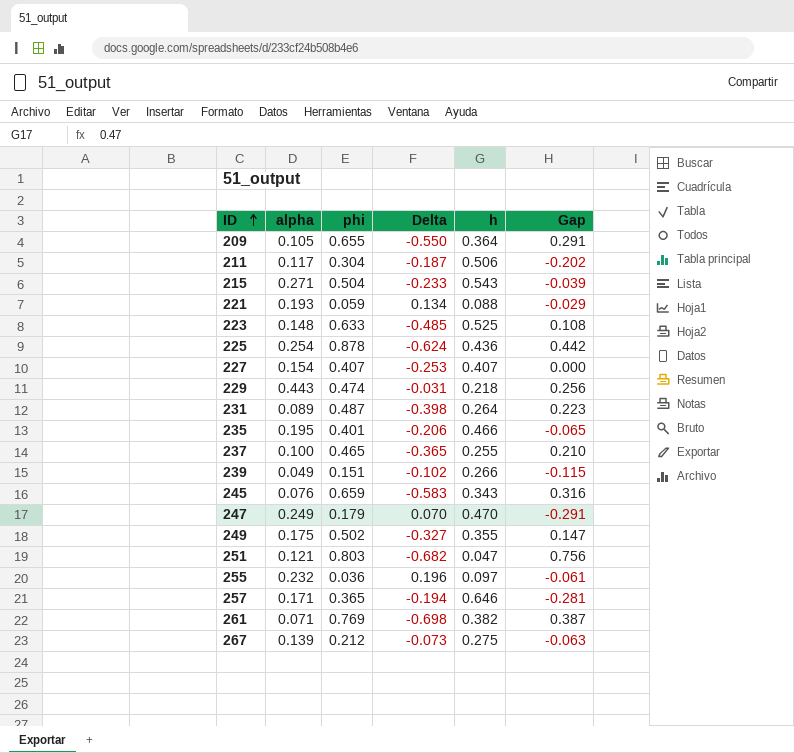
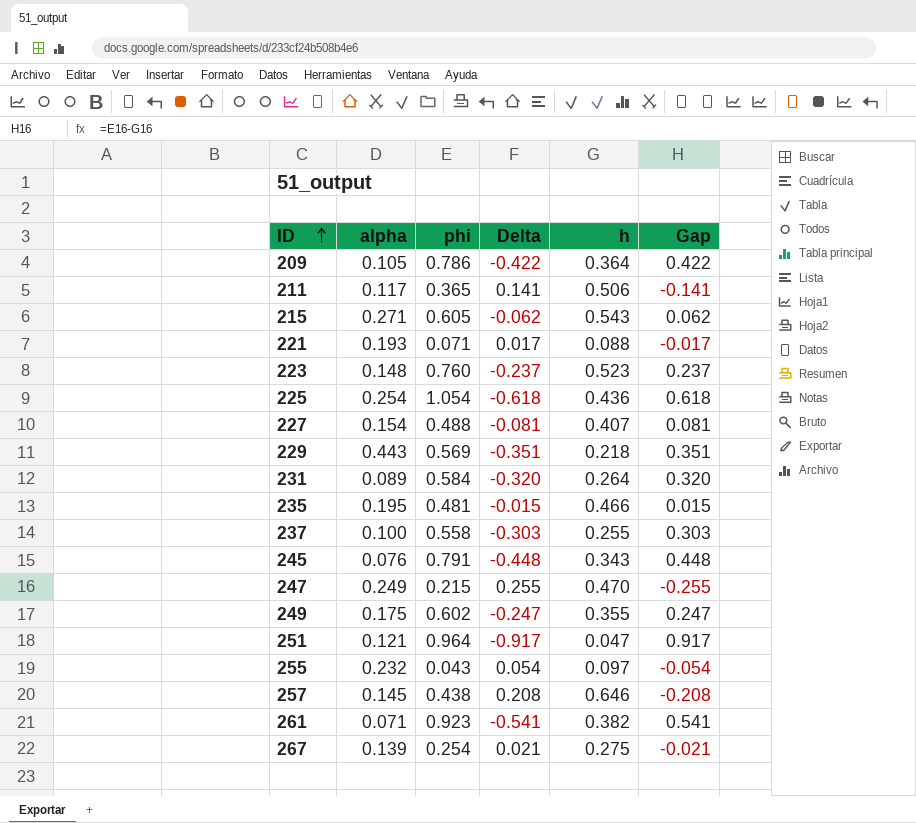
column Delta | formula: [alpha] - [phi] -> [h] - [phi]
row 239: 0.049 | 0.151 | -0.102 | 0.266 | -0.115 -> none
209 | phi: 0.655 -> 0.786
209 | Gap: 0.291 -> 0.422
211 | phi: 0.304 -> 0.365
211 | Gap: -0.202 -> -0.141
215 | phi: 0.504 -> 0.605
215 | Gap: -0.039 -> 0.062
221 | phi: 0.059 -> 0.071
221 | Gap: -0.029 -> -0.017
223 | phi: 0.633 -> 0.760
223 | h: 0.525 -> 0.523
223 | Gap: 0.108 -> 0.237
225 | phi: 0.878 -> 1.054
225 | Gap: 0.442 -> 0.618
227 | phi: 0.407 -> 0.488
227 | Gap: 0.000 -> 0.081
229 | phi: 0.474 -> 0.569
229 | Gap: 0.256 -> 0.351
231 | phi: 0.487 -> 0.584
231 | Gap: 0.223 -> 0.320
235 | phi: 0.401 -> 0.481
235 | Gap: -0.065 -> 0.015
237 | phi: 0.465 -> 0.558
237 | Gap: 0.210 -> 0.303
245 | phi: 0.659 -> 0.791
245 | Gap: 0.316 -> 0.448
247 | phi: 0.179 -> 0.215
247 | Gap: -0.291 -> -0.255
249 | phi: 0.502 -> 0.602
249 | Gap: 0.147 -> 0.247
251 | phi: 0.803 -> 0.964
251 | Gap: 0.756 -> 0.917
255 | phi: 0.036 -> 0.043
255 | Gap: -0.061 -> -0.054
257 | alpha: 0.171 -> 0.145
257 | phi: 0.365 -> 0.438
257 | Gap: -0.281 -> -0.208
261 | phi: 0.769 -> 0.923
261 | Gap: 0.387 -> 0.541
267 | phi: 0.212 -> 0.254
267 | Gap: -0.063 -> -0.021

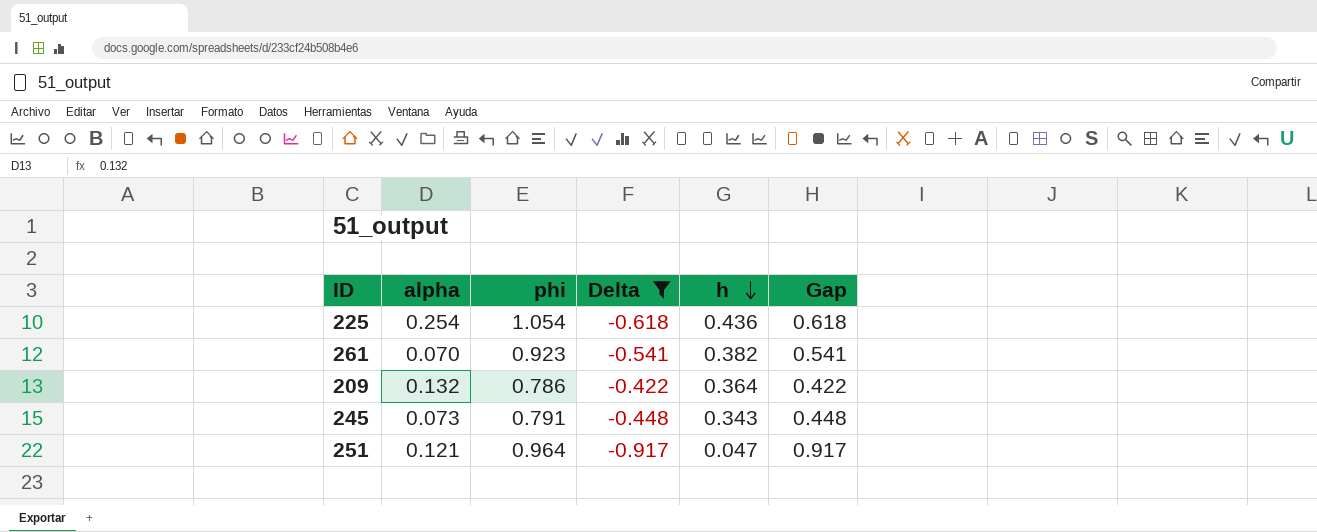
filter: none -> Delta <= -0.422
row order: ID ascending -> h descending
261 | alpha: 0.071 -> 0.070
209 | alpha: 0.105 -> 0.132
245 | alpha: 0.076 -> 0.073

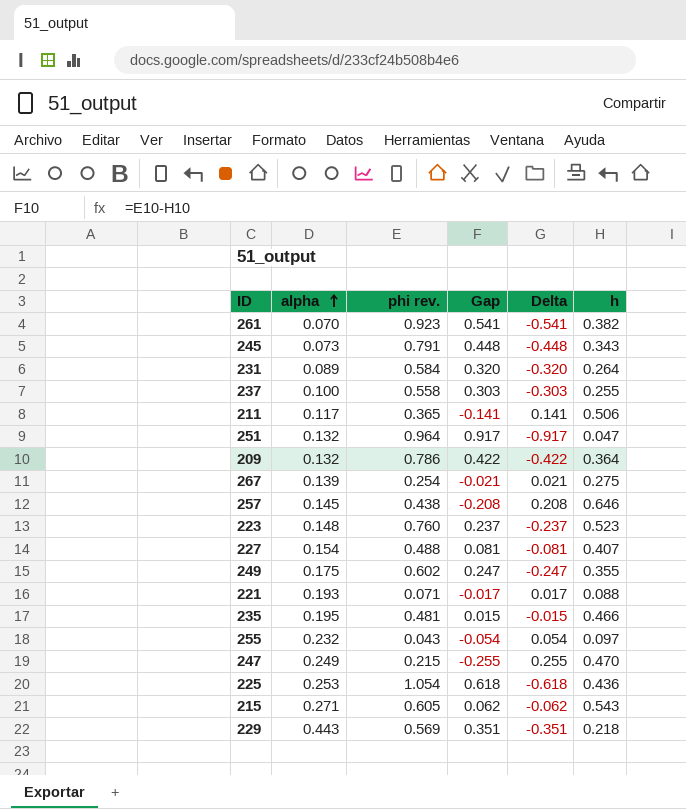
filter: Delta <= -0.422 -> none
row order: h descending -> alpha ascending
column name: phi -> phi rev.
column Gap | position: 6 -> 4
251 | alpha: 0.121 -> 0.132
225 | alpha: 0.254 -> 0.253

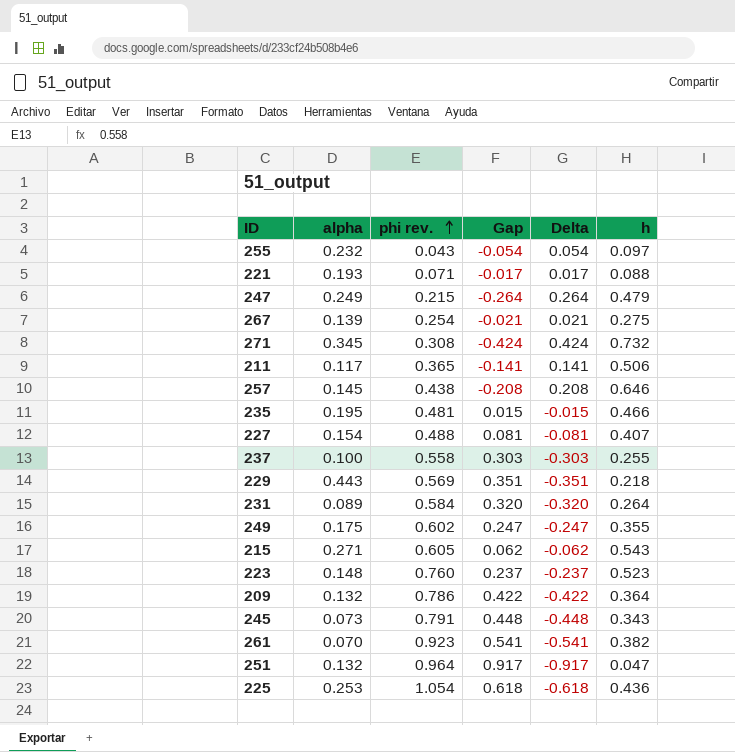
row order: alpha ascending -> phi rev. ascending
247 | Gap: -0.255 -> -0.264
247 | Delta: 0.255 -> 0.264
247 | h: 0.470 -> 0.479
row 271: none -> 0.345 | 0.308 | -0.424 | 0.424 | 0.732

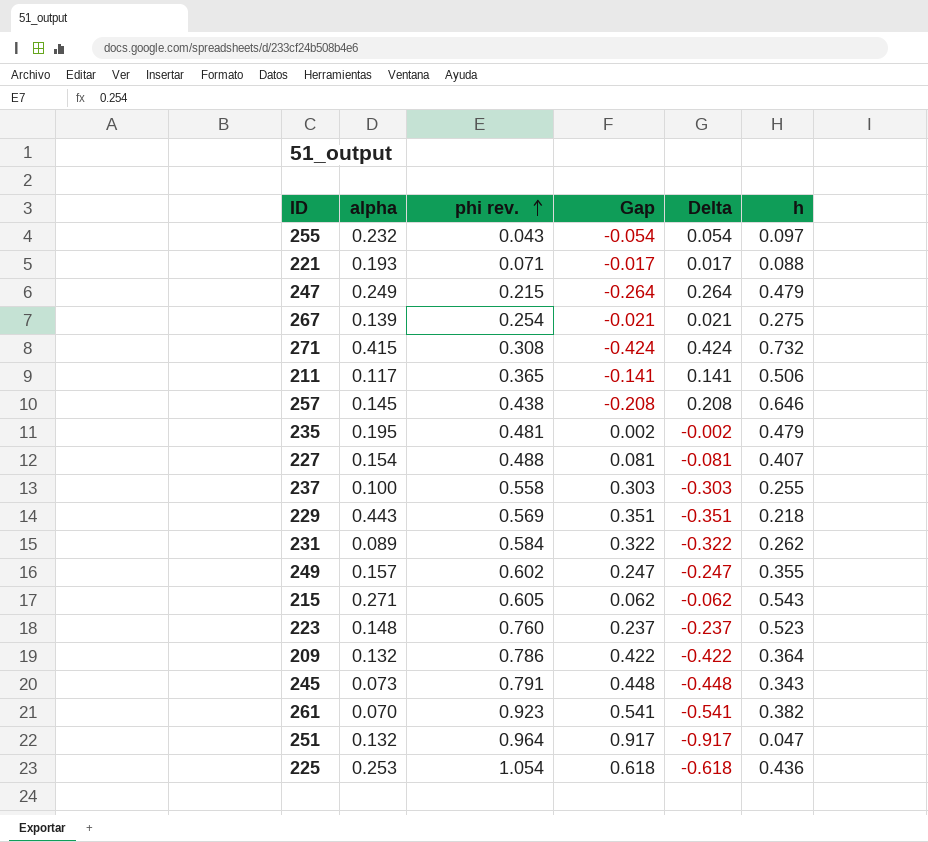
271 | alpha: 0.345 -> 0.415
235 | Gap: 0.015 -> 0.002
235 | Delta: -0.015 -> -0.002
235 | h: 0.466 -> 0.479
231 | Gap: 0.320 -> 0.322
231 | Delta: -0.320 -> -0.322
231 | h: 0.264 -> 0.262
249 | alpha: 0.175 -> 0.157

